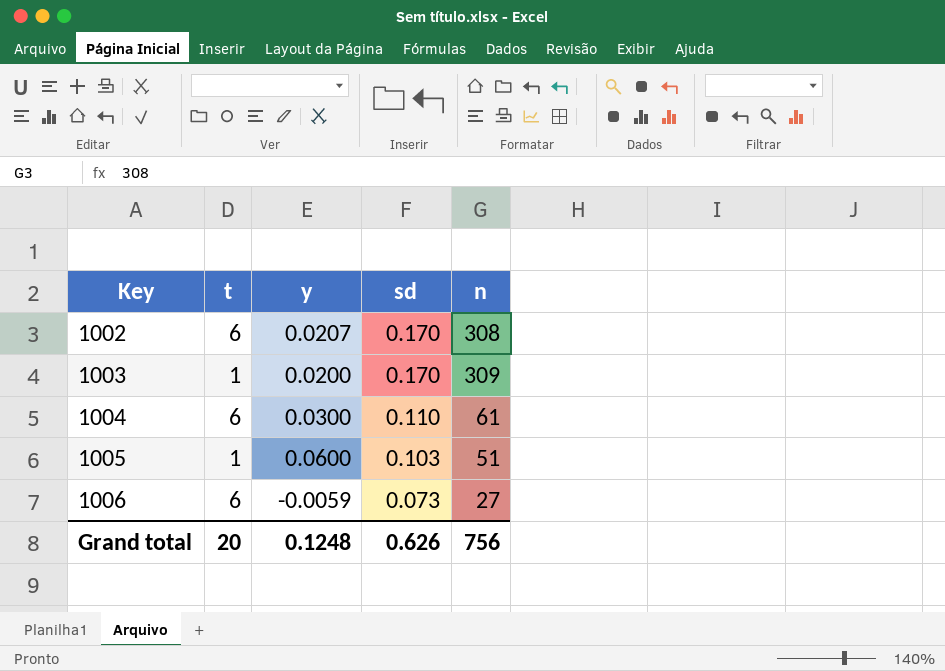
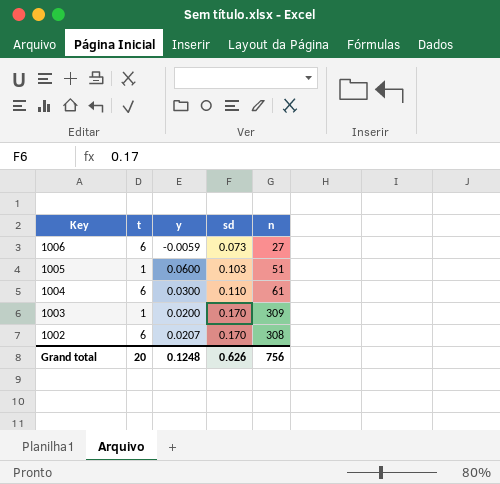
row order: Key ascending -> Key descending

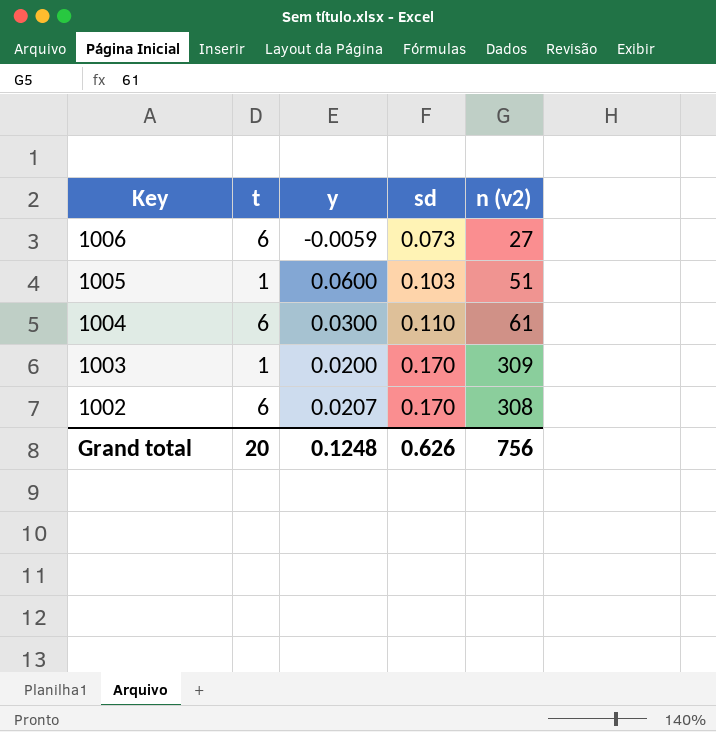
column name: n -> n (v2)

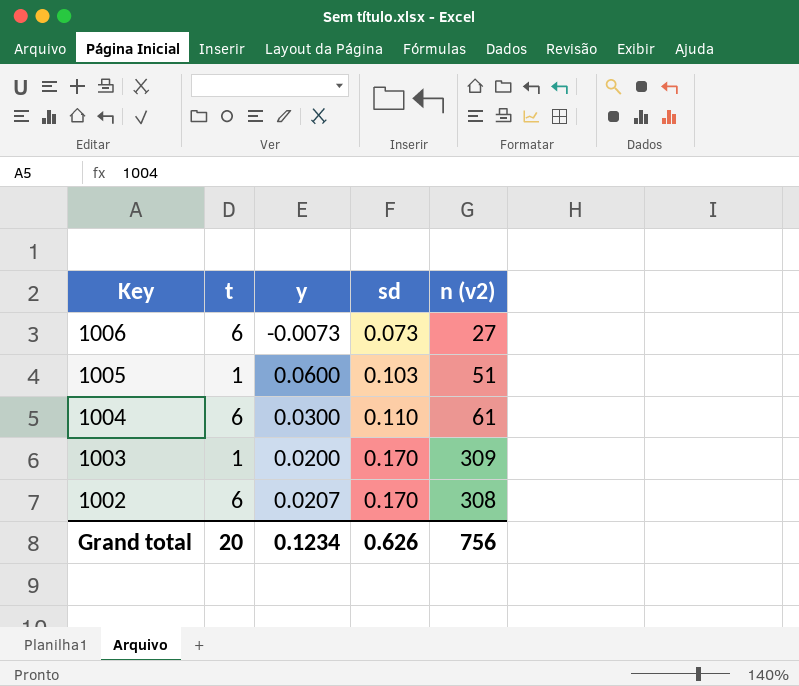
1006 | y: -0.0059 -> -0.0073
Grand total | y: 0.1248 -> 0.1234

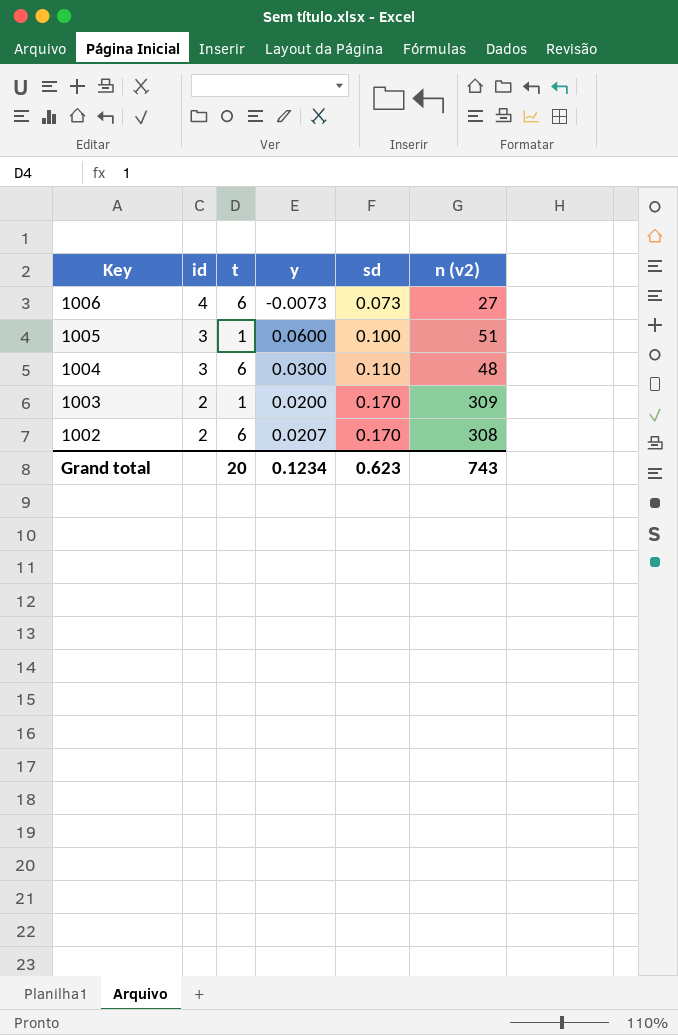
column id | position: none -> 2
1005 | sd: 0.103 -> 0.100
1004 | n (v2): 61 -> 48
Grand total | sd: 0.626 -> 0.623
Grand total | n (v2): 756 -> 743

